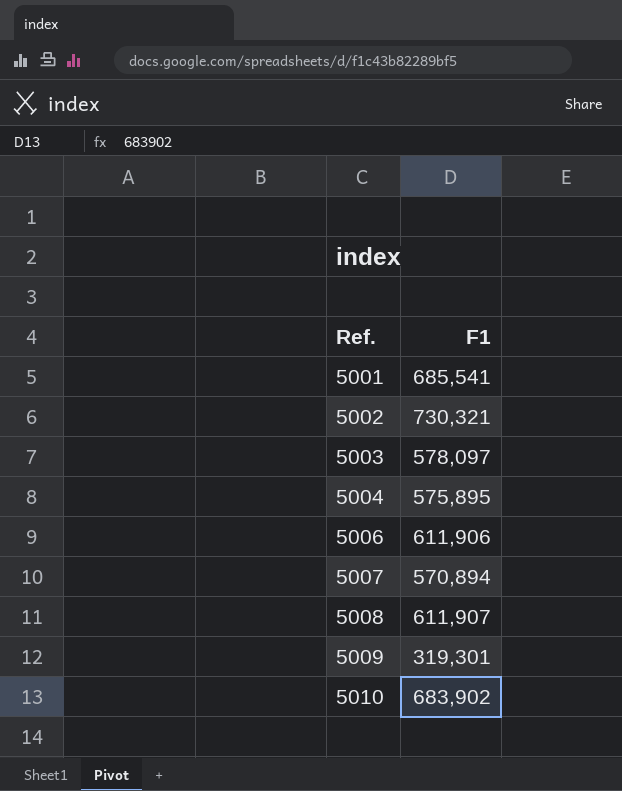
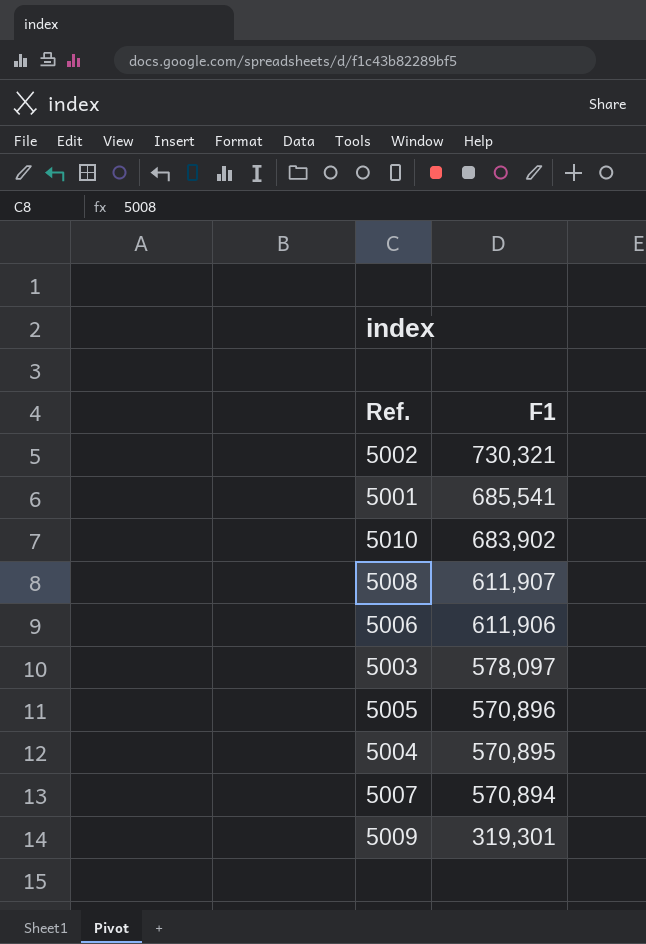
row order: Ref. ascending -> F1 descending
row 5005: none -> 570,896
5004 | F1: 575,895 -> 570,895

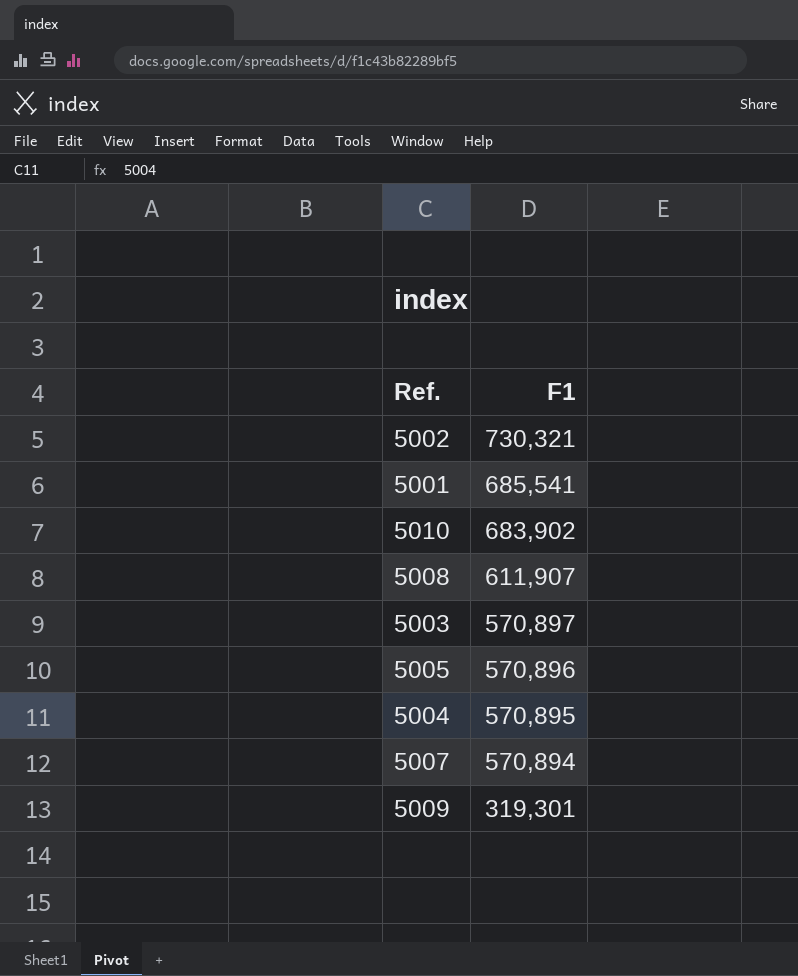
row 5006: 611,906 -> none
5003 | F1: 578,097 -> 570,897

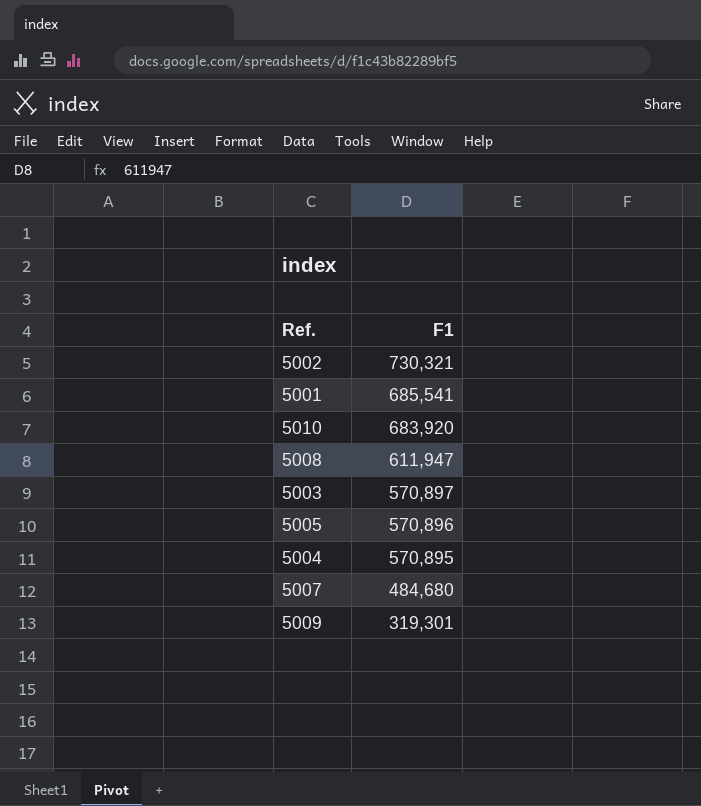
5010 | F1: 683,902 -> 683,920
5008 | F1: 611,907 -> 611,947
5007 | F1: 570,894 -> 484,680

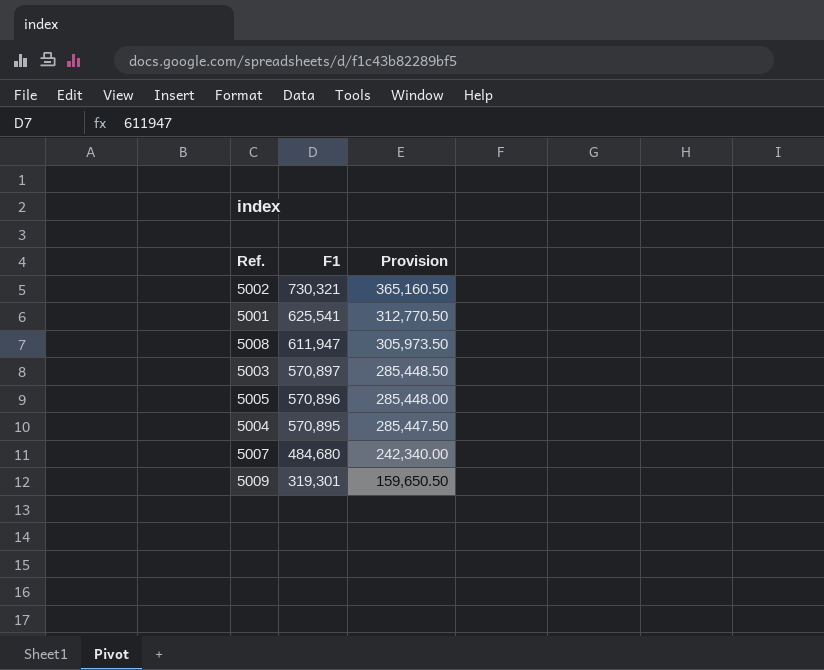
column Provision | formula: none -> [F1] * 0.5
row 5010: 683,920 -> none
5001 | F1: 685,541 -> 625,541

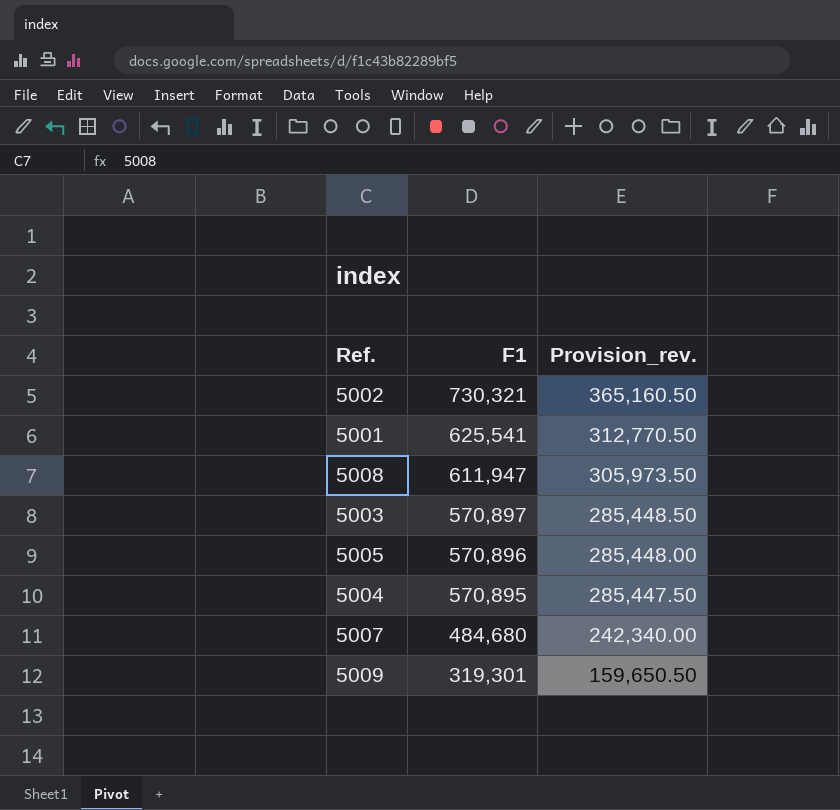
column name: Provision -> Provision_rev.

